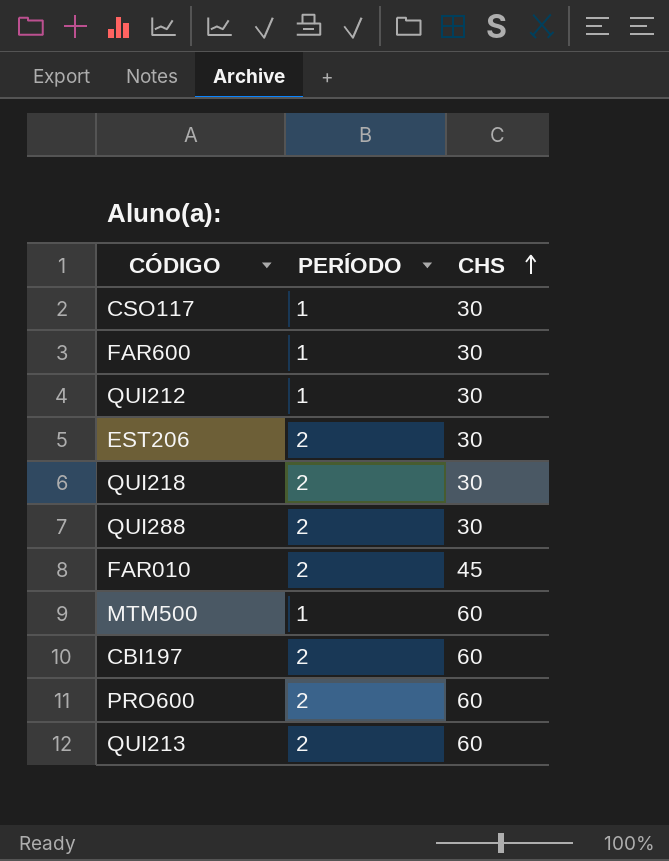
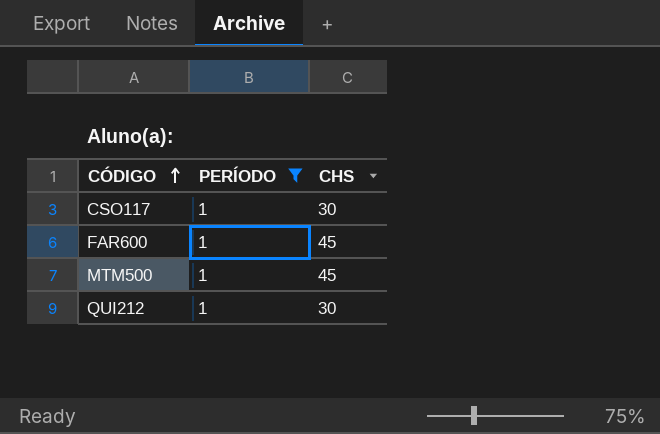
filter: none -> PERÍODO = 1
row order: CHS ascending -> CÓDIGO ascending
FAR600 | CHS: 30 -> 45
MTM500 | CHS: 60 -> 45

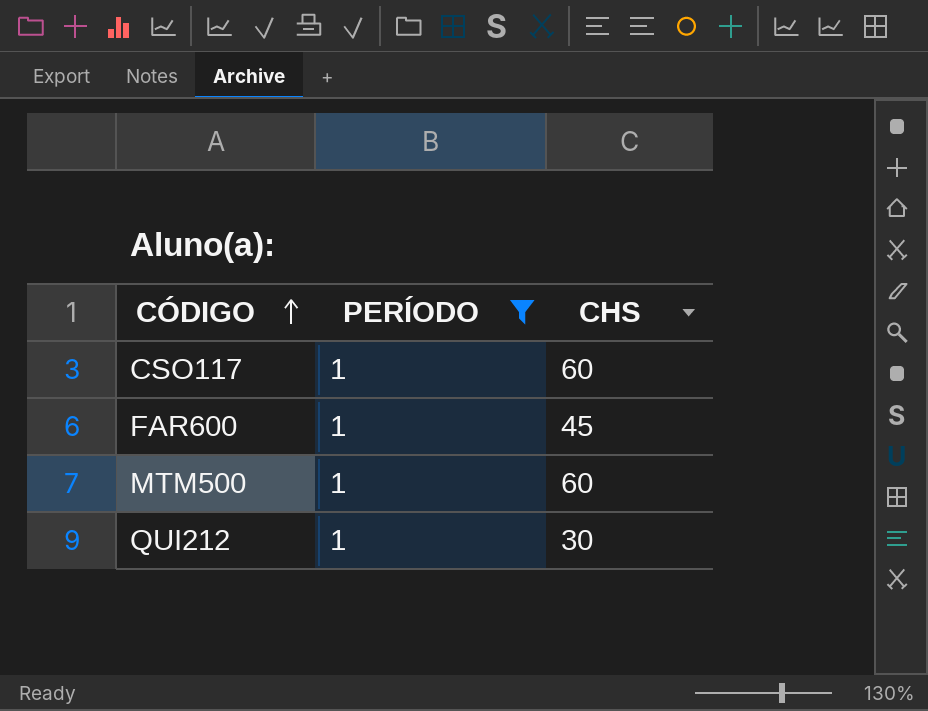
CSO117 | CHS: 30 -> 60
MTM500 | CHS: 45 -> 60

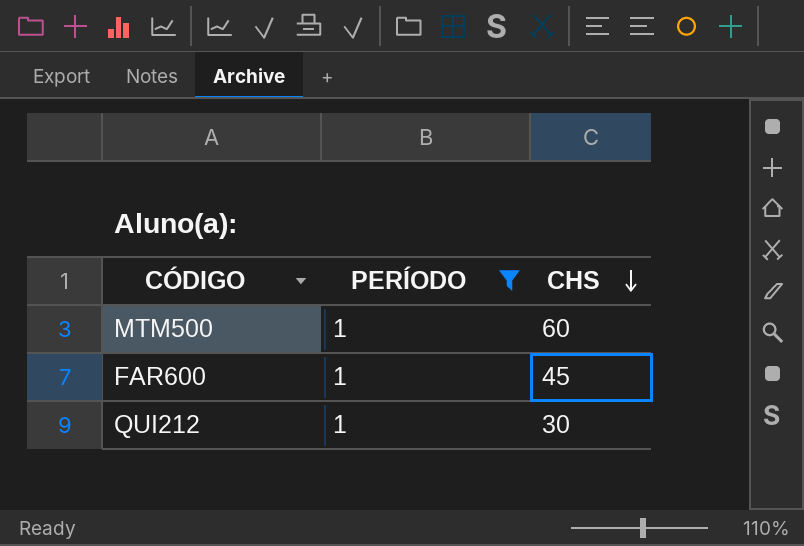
row order: CÓDIGO ascending -> CHS descending
row CSO117: 1 | 60 -> none

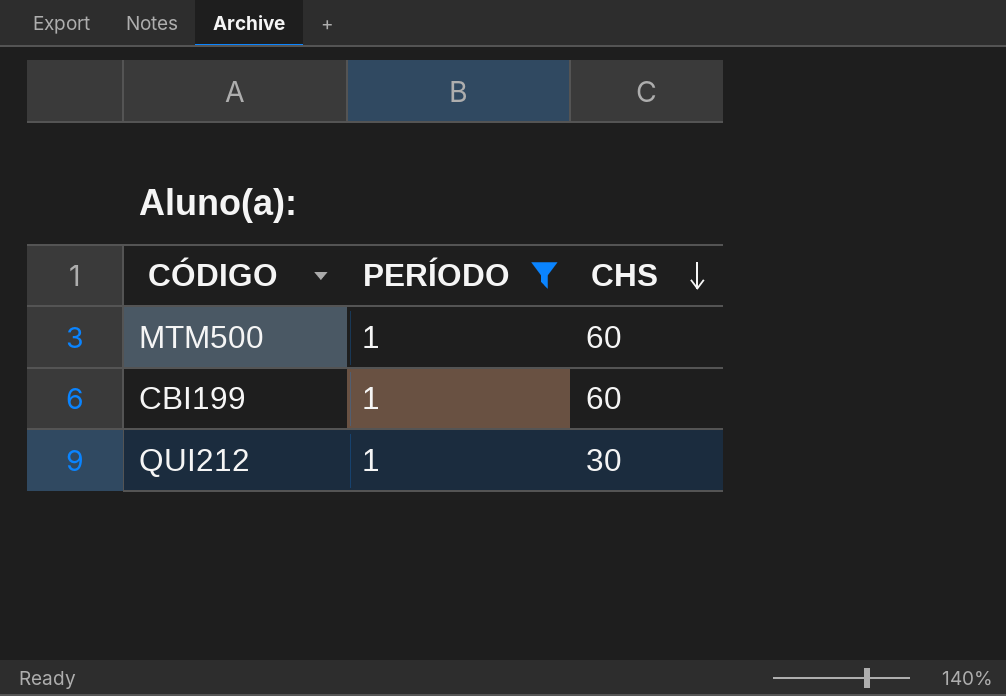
row FAR600: 1 | 45 -> none
row CBI199: none -> 1 | 60

